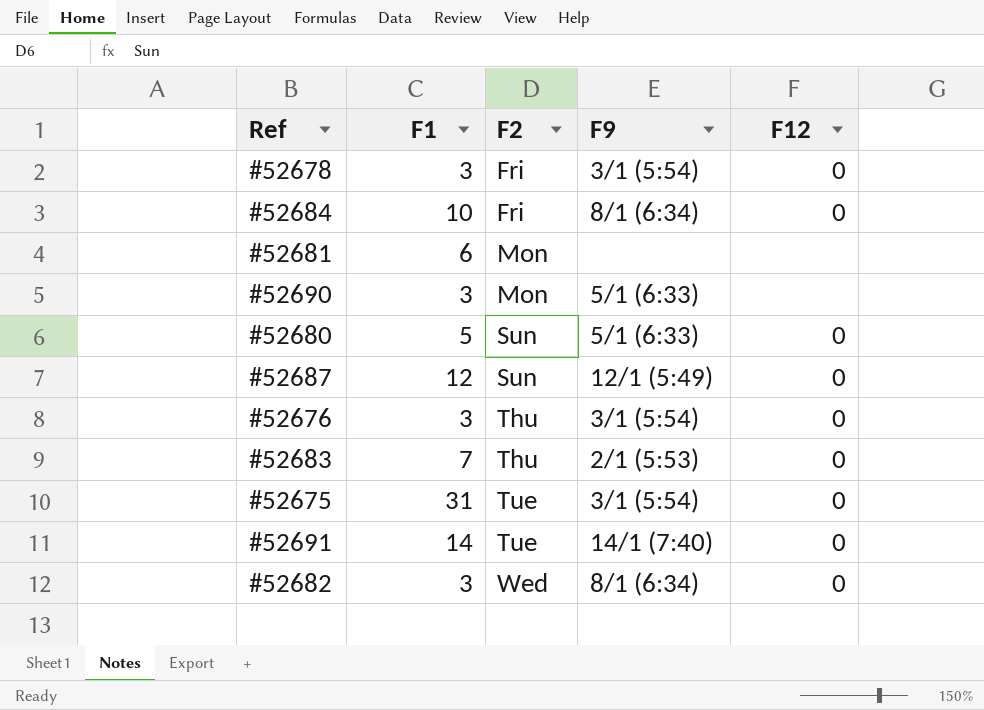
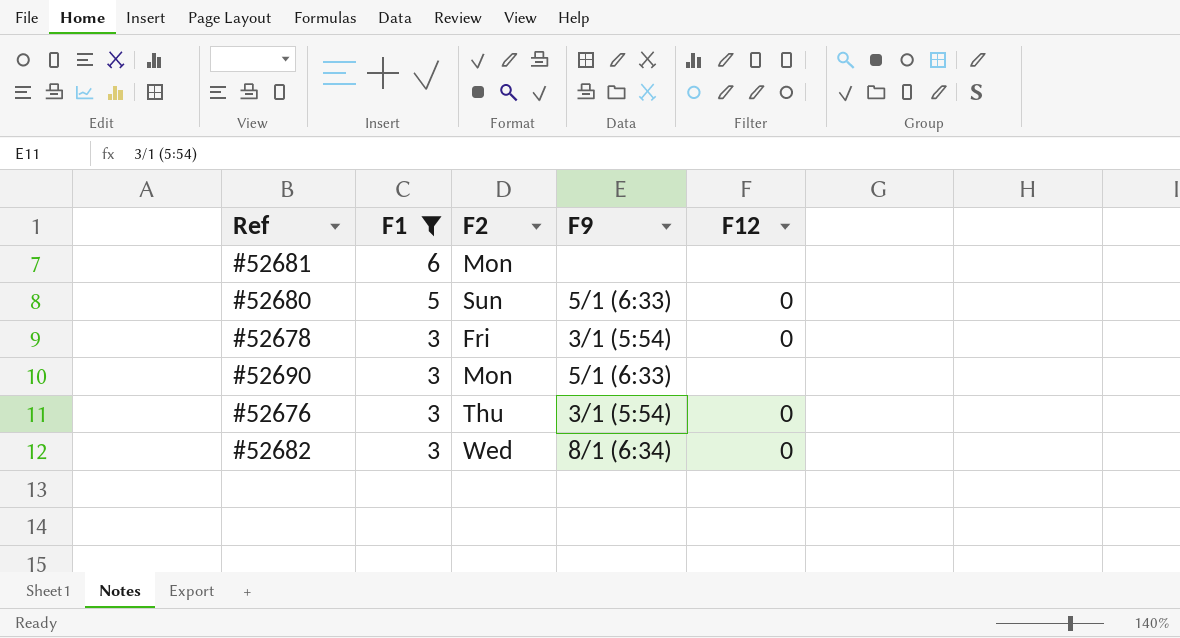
filter: none -> F1 <= 6
row order: F2 ascending -> F1 descending

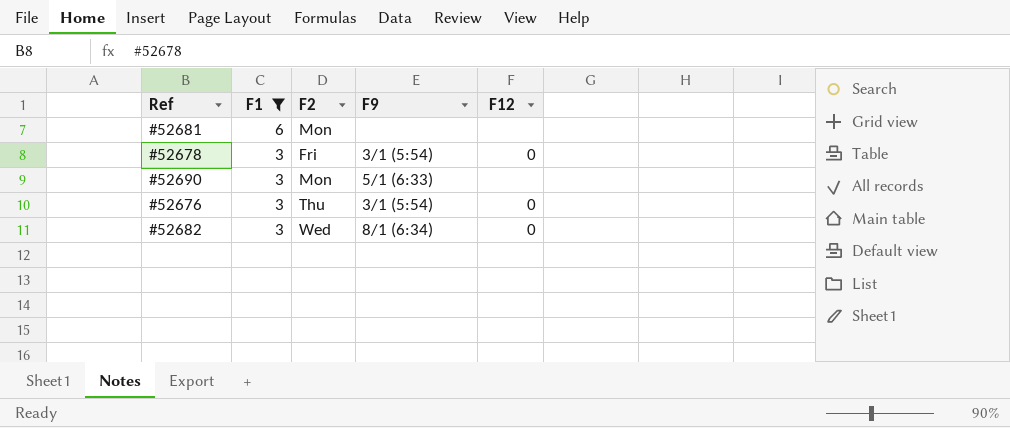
row #52680: 5 | Sun | 5/1 (6:33) | 0 -> none

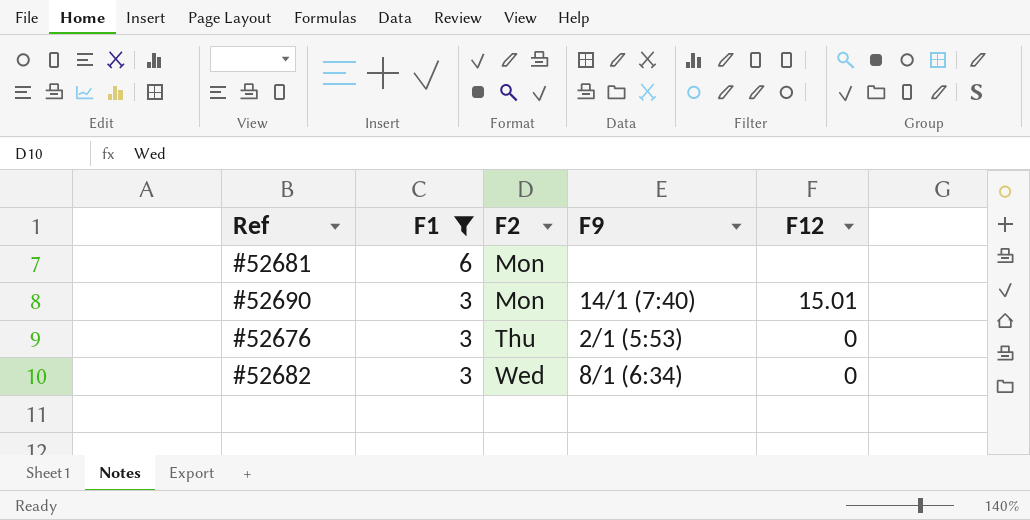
row #52678: 3 | Fri | 3/1 (5:54) | 0 -> none
#52690 | F9: 5/1 (6:33) -> 14/1 (7:40)
#52690 | F12: none -> 15.01
#52676 | F9: 3/1 (5:54) -> 2/1 (5:53)

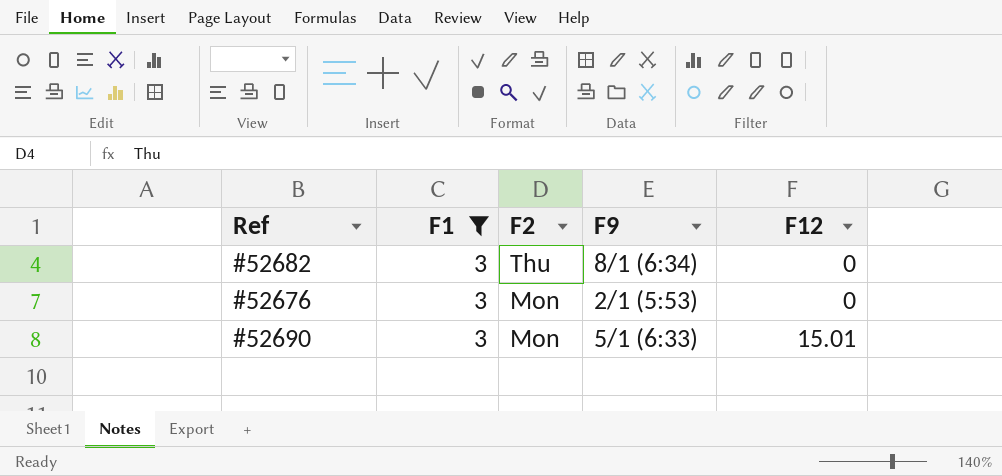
row order: F1 descending -> F2 descending
row #52681: 6 | Mon | none | none -> none
#52682 | F2: Wed -> Thu
#52676 | F2: Thu -> Mon
#52690 | F9: 14/1 (7:40) -> 5/1 (6:33)

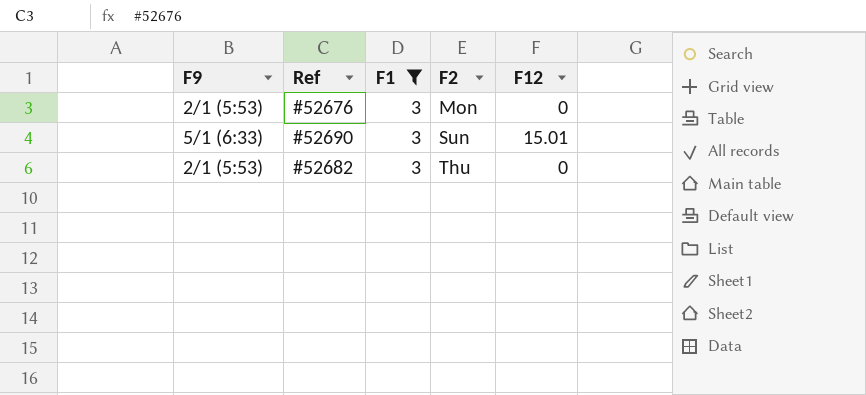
row order: F2 descending -> F2 ascending
column F9 | position: 4 -> 1
#52690 | F2: Mon -> Sun
#52682 | F9: 8/1 (6:34) -> 2/1 (5:53)

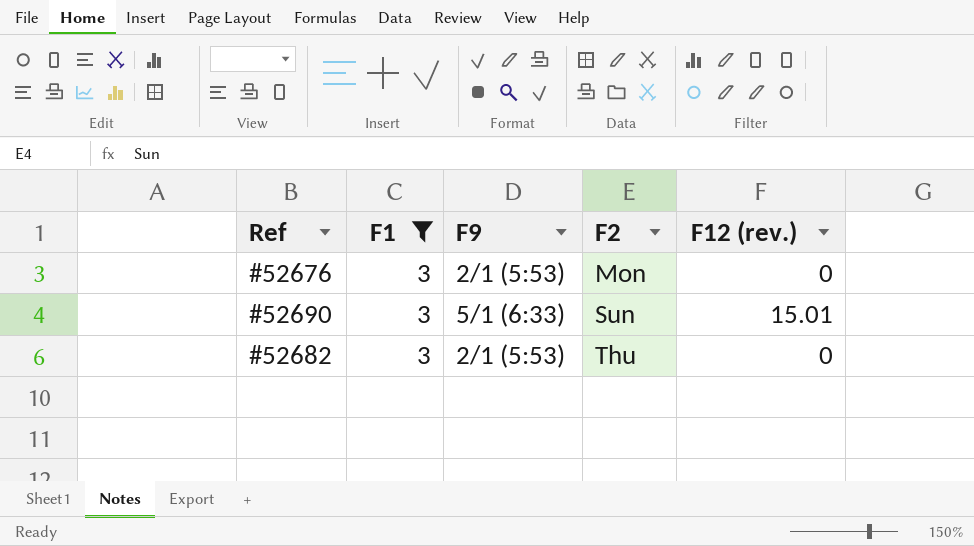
column F9 | position: 1 -> 3
column name: F12 -> F12 (rev.)

